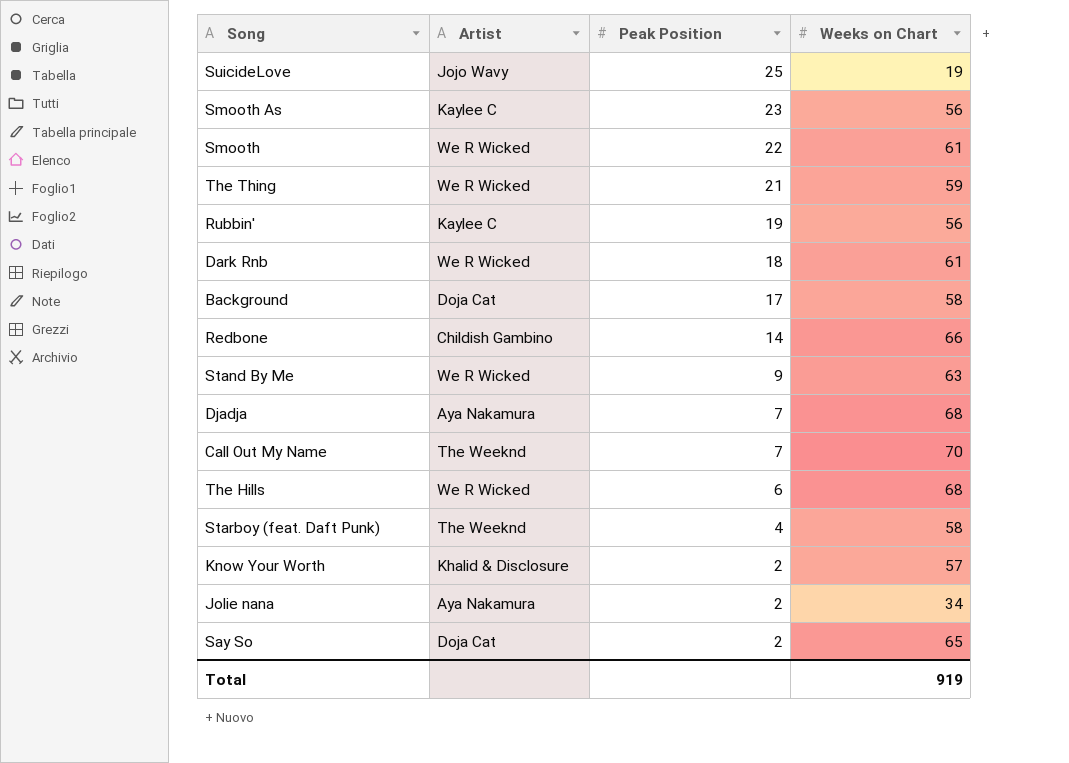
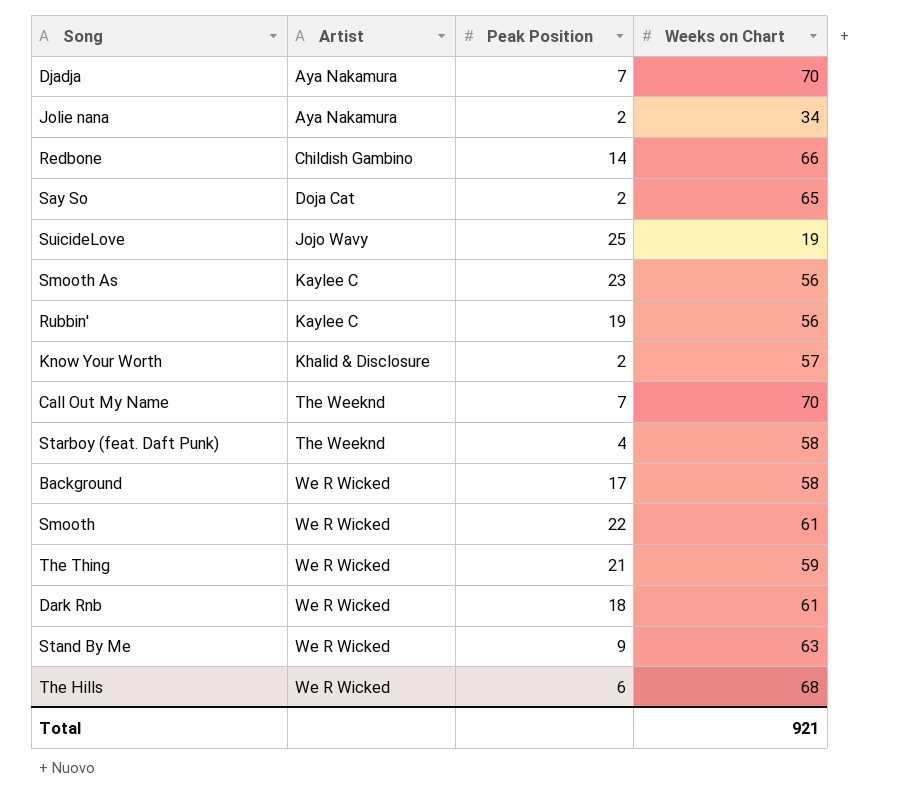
row order: Peak Position descending -> Artist ascending
Djadja | Weeks on Chart: 68 -> 70
Background | Artist: Doja Cat -> We R Wicked
Total | Weeks on Chart: 919 -> 921

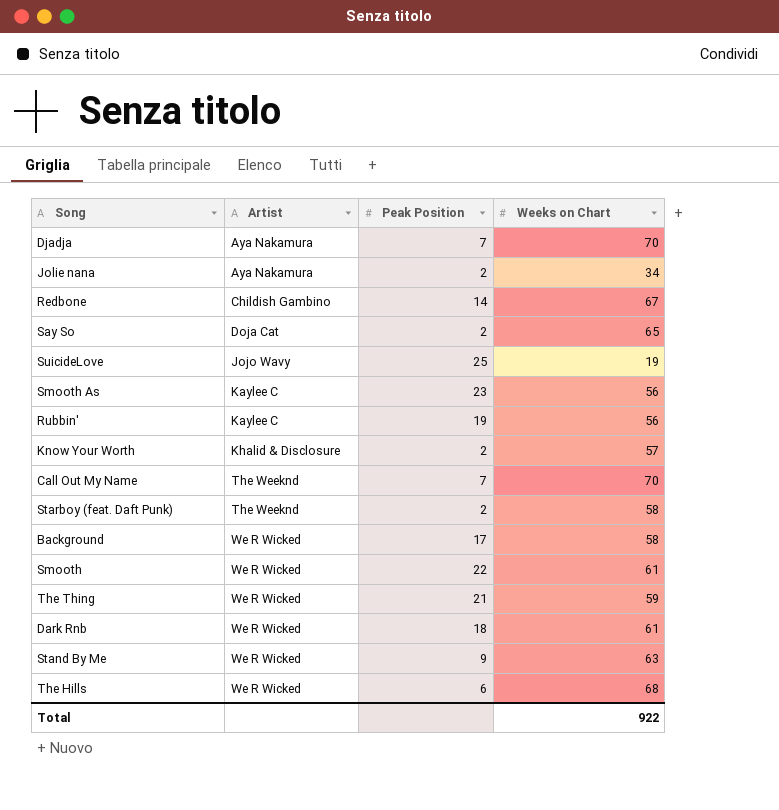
Redbone | Weeks on Chart: 66 -> 67
Starboy (feat. Daft Punk) | Peak Position: 4 -> 2
Total | Weeks on Chart: 921 -> 922

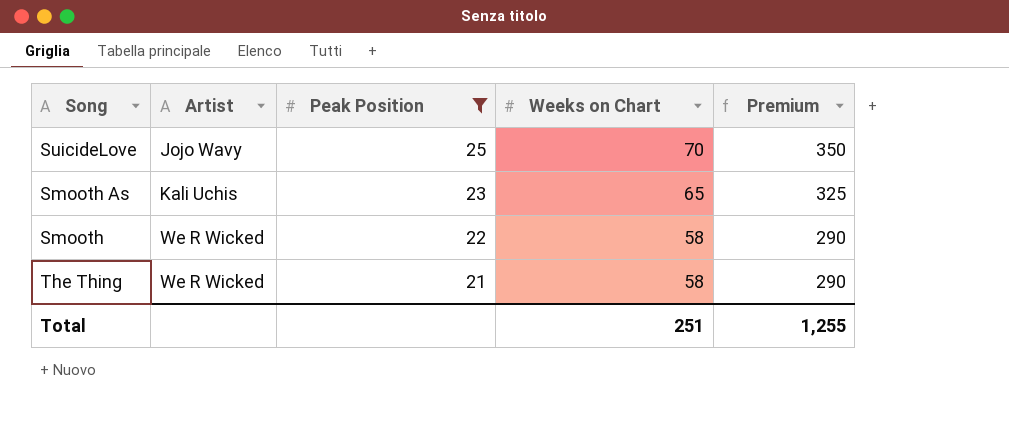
filter: none -> Peak Position >= 21
column Premium | formula: none -> [Weeks on Chart] * 5
SuicideLove | Weeks on Chart: 19 -> 70
Smooth As | Artist: Kaylee C -> Kali Uchis
Smooth As | Weeks on Chart: 56 -> 65
Smooth | Weeks on Chart: 61 -> 58
The Thing | Weeks on Chart: 59 -> 58
Total | Weeks on Chart: 922 -> 251

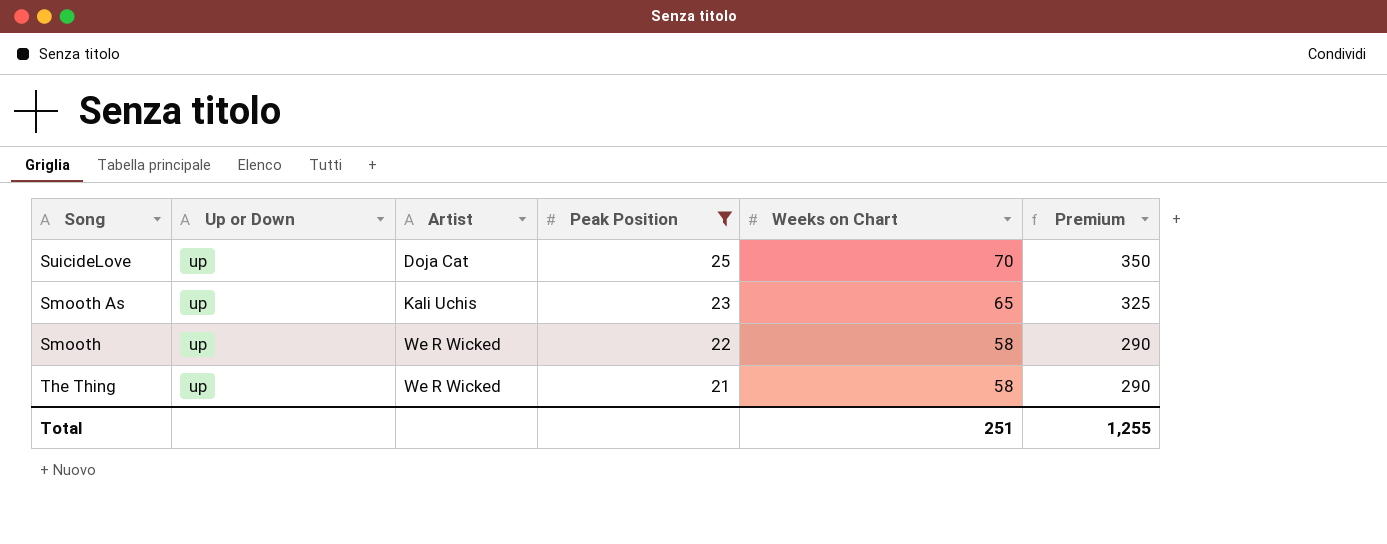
column Up or Down | position: none -> 2
SuicideLove | Artist: Jojo Wavy -> Doja Cat

